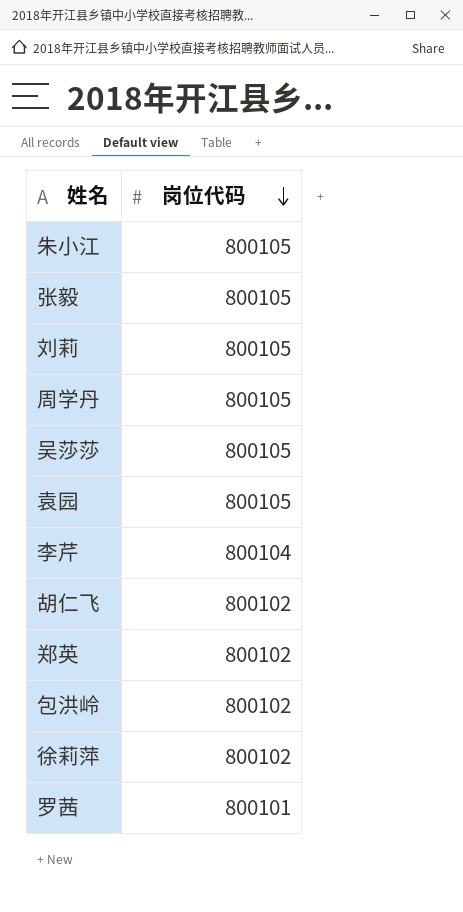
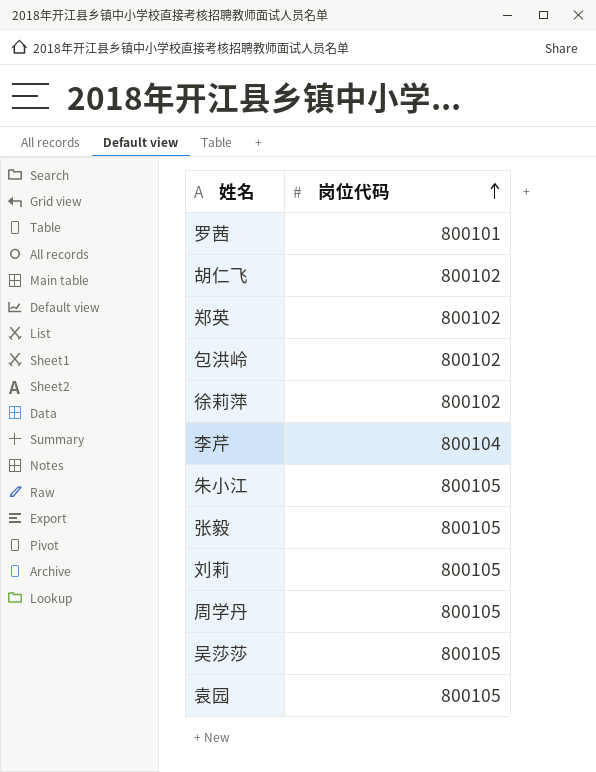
row order: 岗位代码 descending -> 岗位代码 ascending

